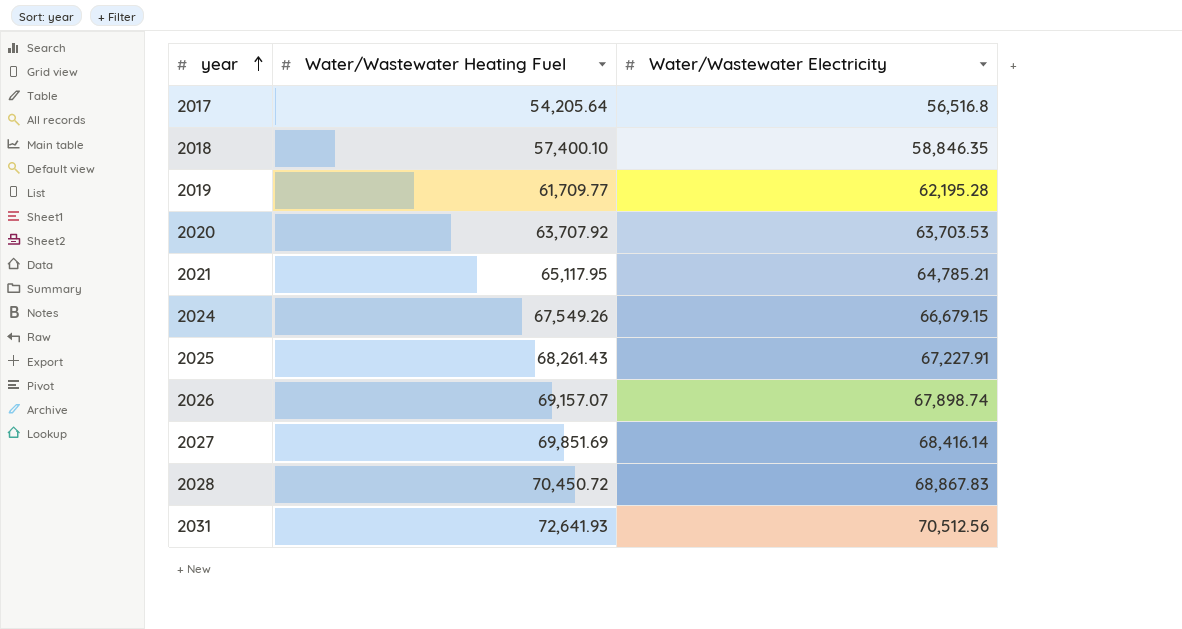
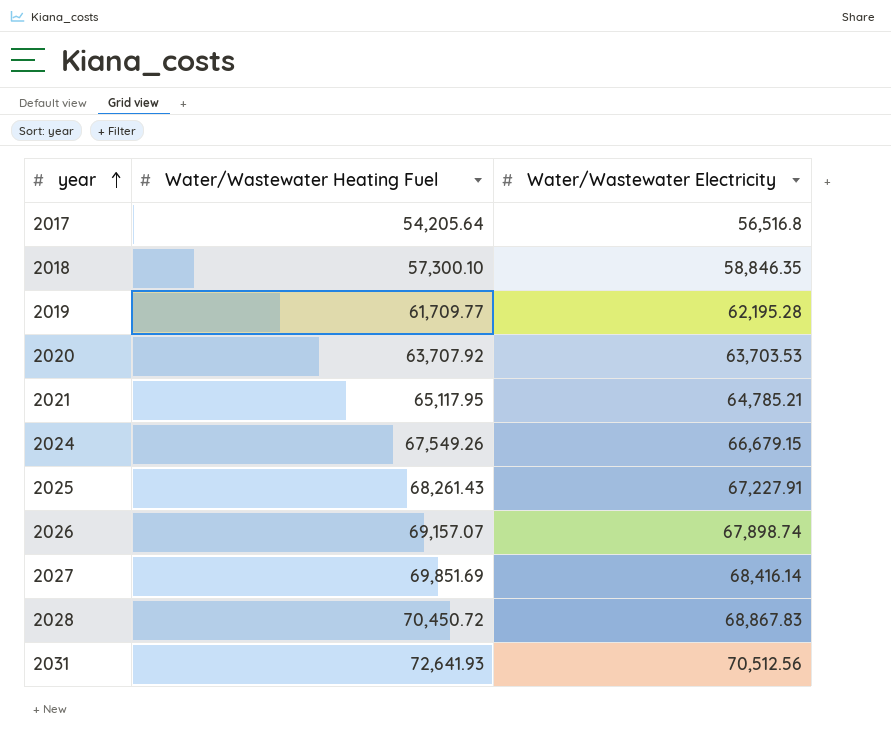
2018 | Water/Wastewater Heating Fuel: 57,400.10 -> 57,300.10

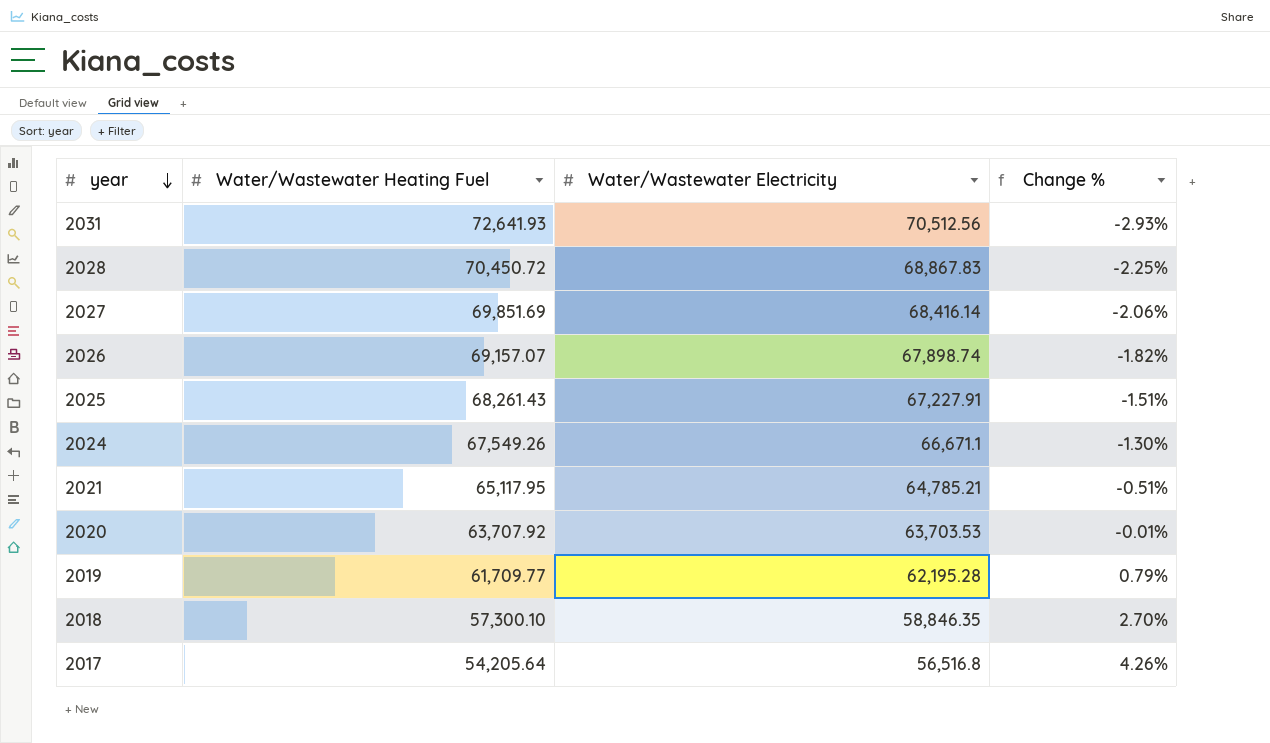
row order: year ascending -> year descending
column Change % | formula: none -> ([Water/Wastewater Electricity] - [Water/Wastewater Heating Fuel]) / [Water/Wastewater Heating Fuel]
2024 | Water/Wastewater Electricity: 66,679.15 -> 66,671.1

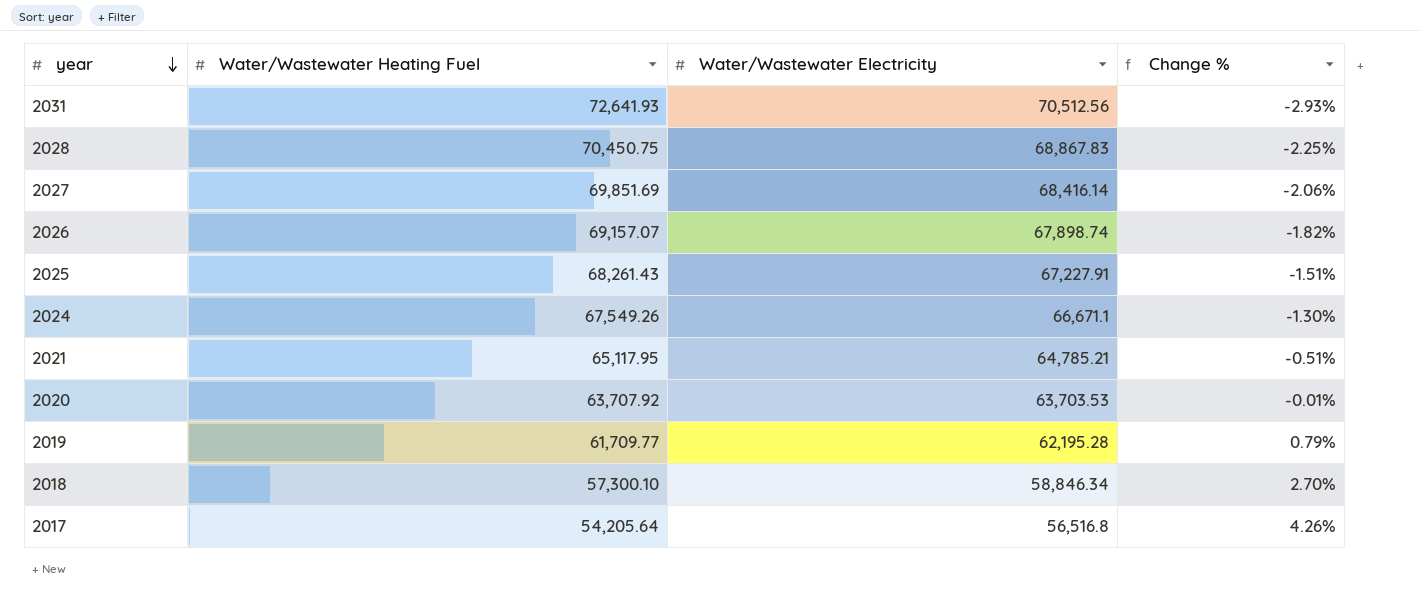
2028 | Water/Wastewater Heating Fuel: 70,450.72 -> 70,450.75
2018 | Water/Wastewater Electricity: 58,846.35 -> 58,846.34

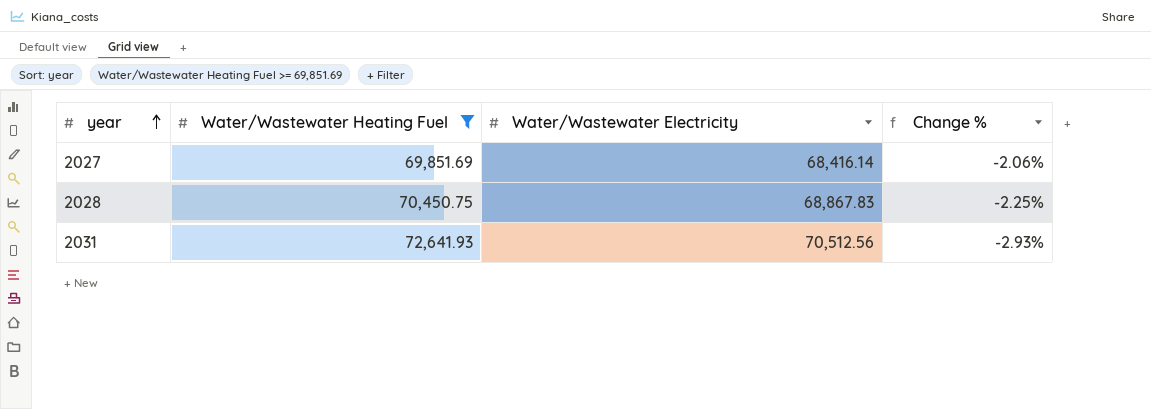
filter: none -> Water/Wastewater Heating Fuel >= 69,851.69
row order: year descending -> year ascending

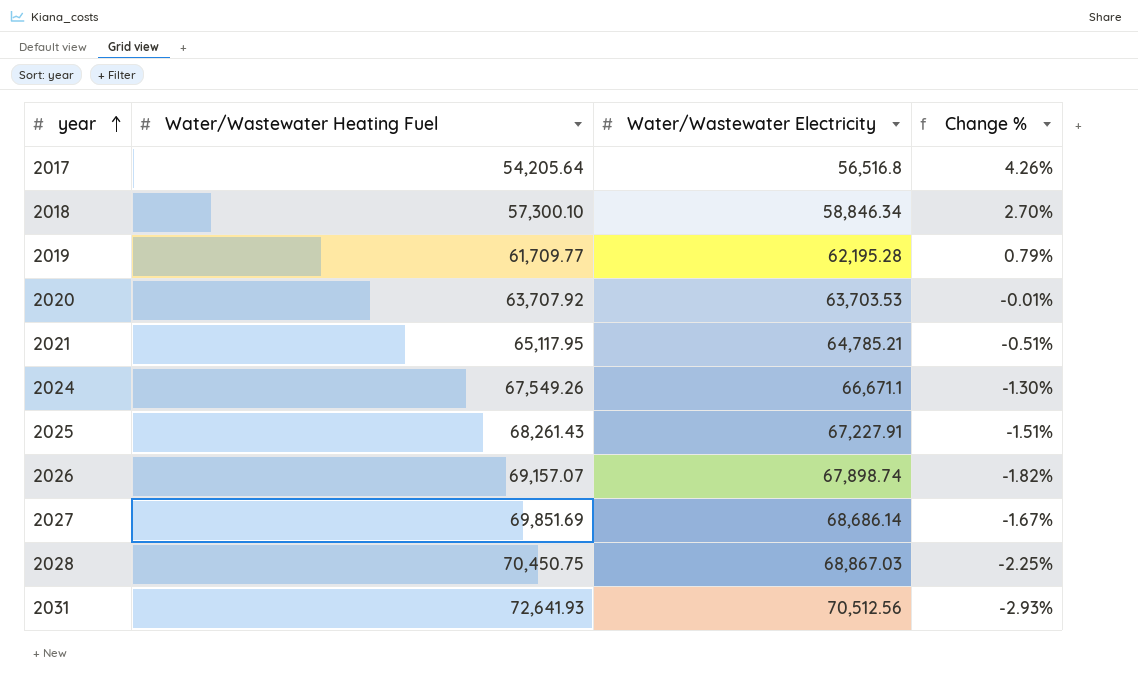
filter: Water/Wastewater Heating Fuel >= 69,851.69 -> none
2027 | Water/Wastewater Electricity: 68,416.14 -> 68,686.14
2027 | Change %: -2.06% -> -1.67%
2028 | Water/Wastewater Electricity: 68,867.83 -> 68,867.03

